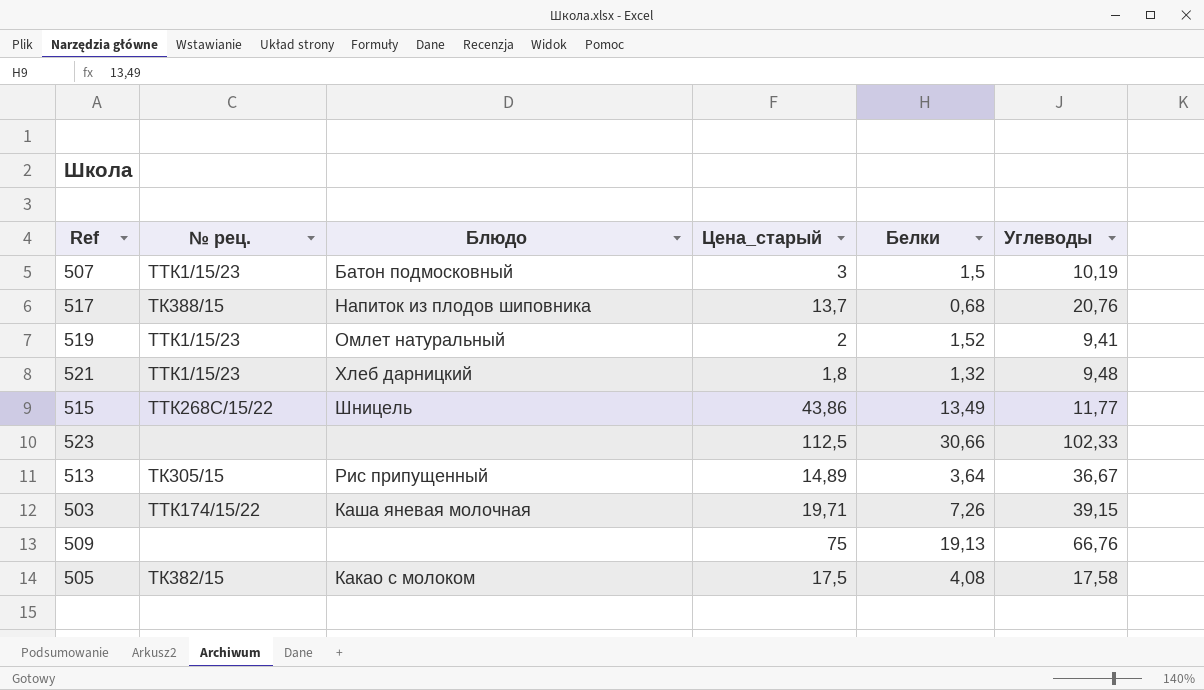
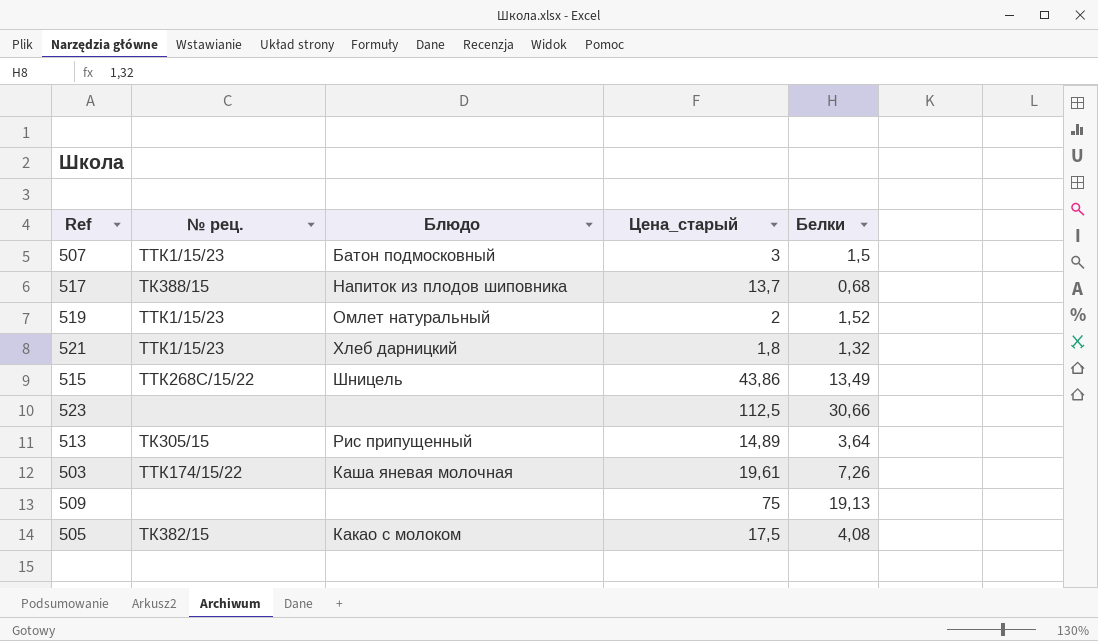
column Углеводы | position: 6 -> none
503 | Цена_старый: 19,71 -> 19,61

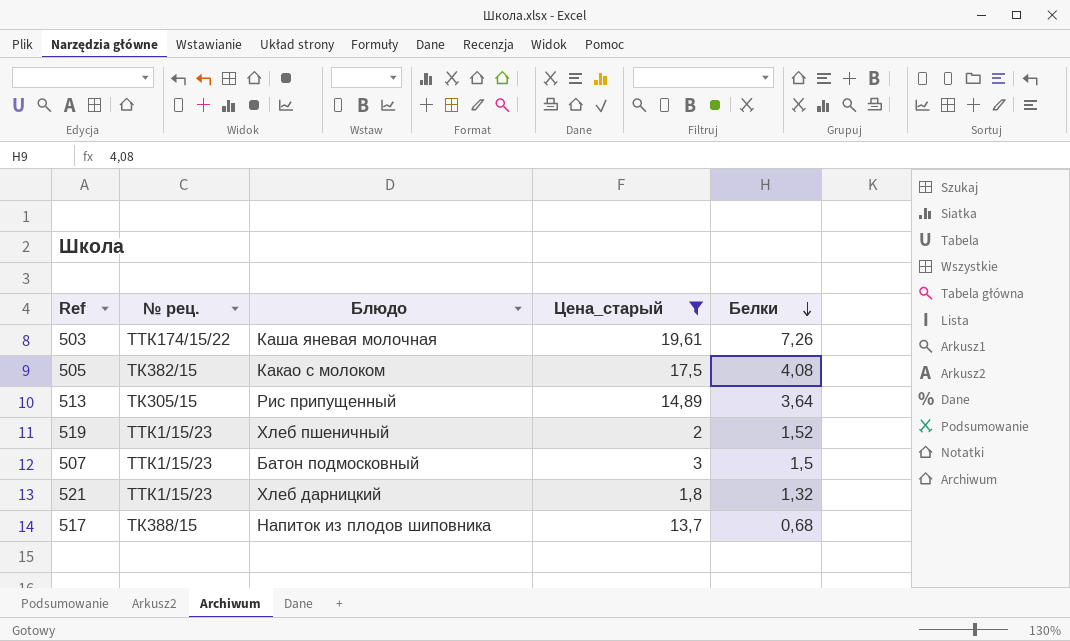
filter: none -> Цена_старый <= 19,61
row order: none -> Белки descending
519 | Блюдо: Омлет натуральный -> Хлеб пшеничный

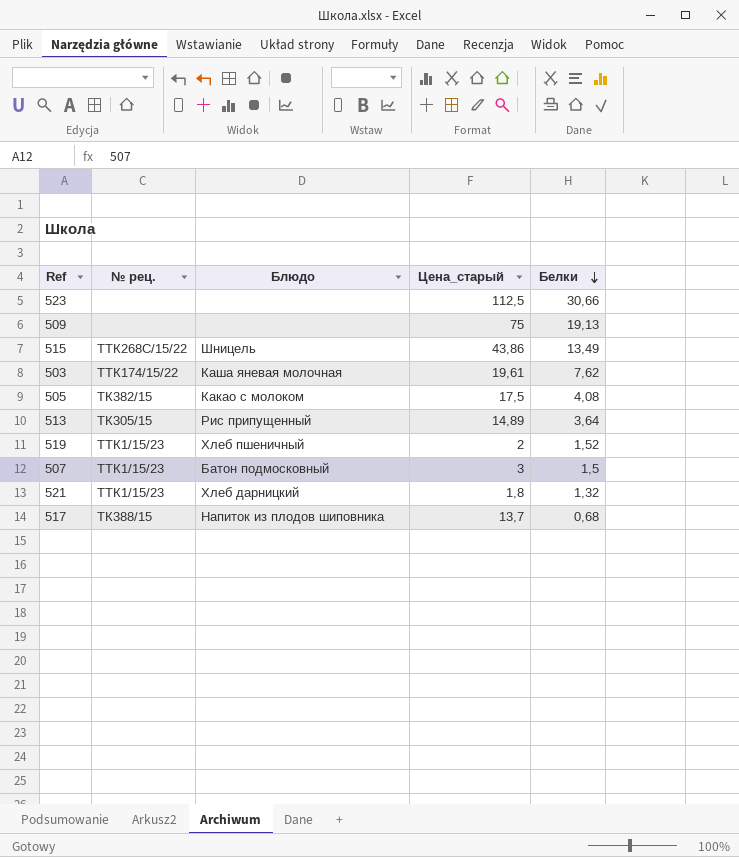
filter: Цена_старый <= 19,61 -> none
503 | Белки: 7,26 -> 7,62

